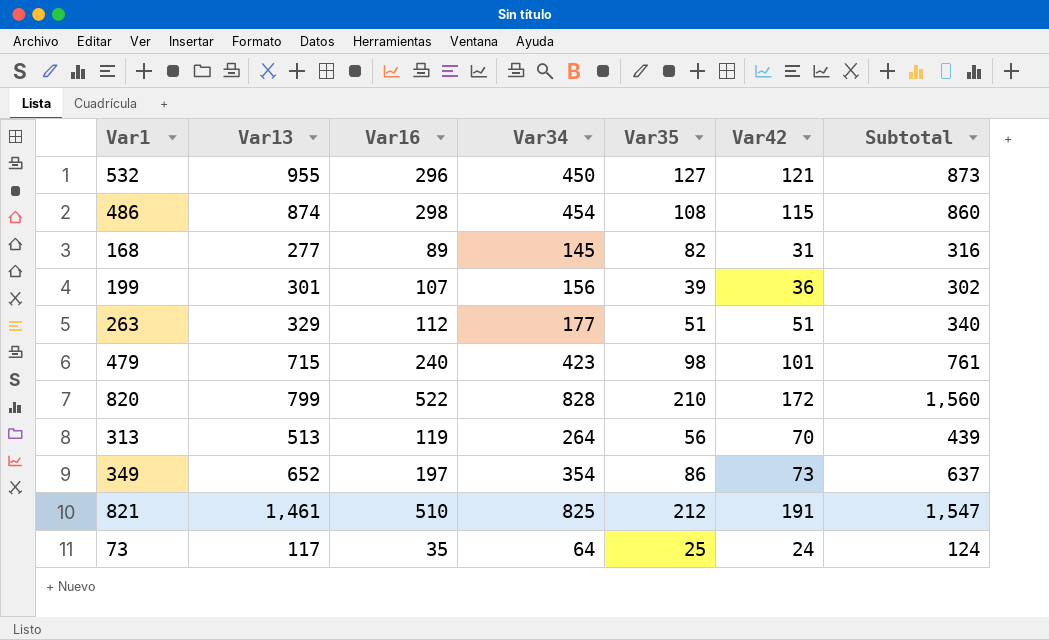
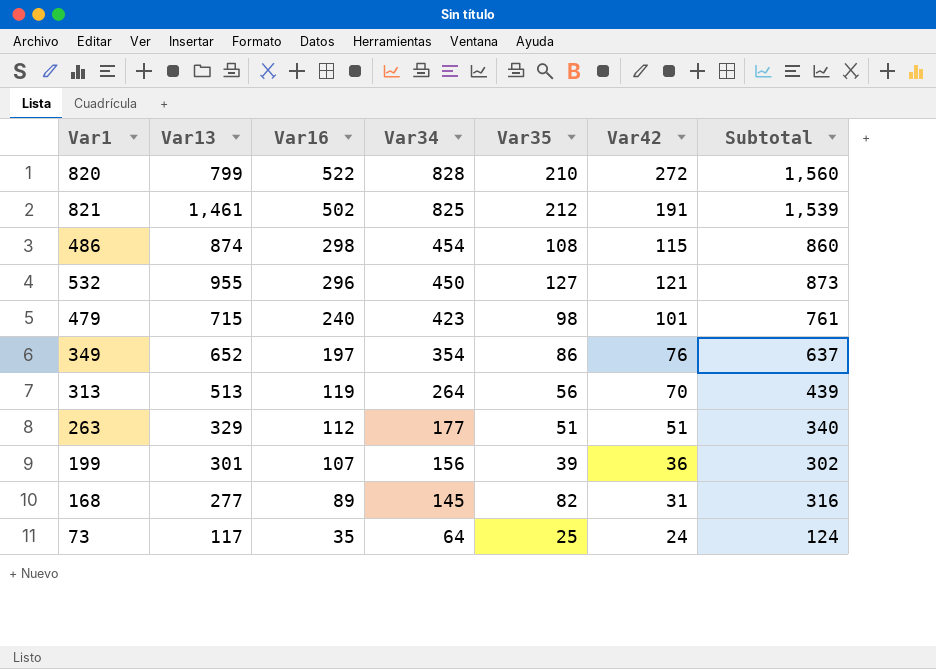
row order: none -> Var16 descending
820 | Var42: 172 -> 272
821 | Var16: 510 -> 502
821 | Subtotal: 1,547 -> 1,539
349 | Var42: 73 -> 76

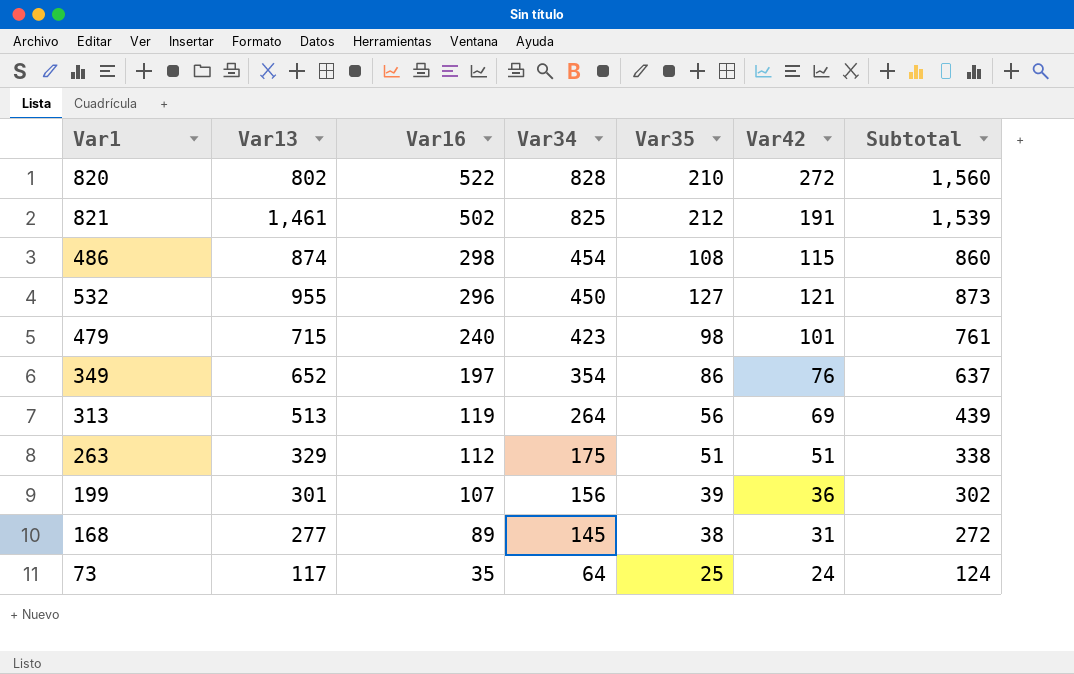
820 | Var13: 799 -> 802
313 | Var42: 70 -> 69
263 | Var34: 177 -> 175
263 | Subtotal: 340 -> 338
168 | Var35: 82 -> 38
168 | Subtotal: 316 -> 272

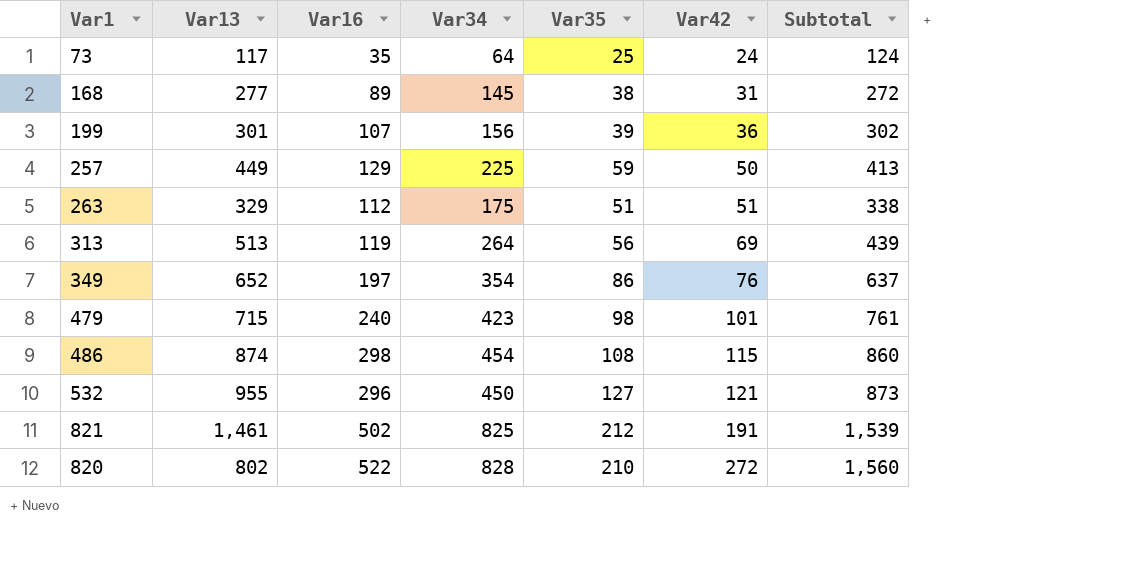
row order: Var16 descending -> Var42 ascending
row 257: none -> 449 | 129 | 225 | 59 | 50 | 413

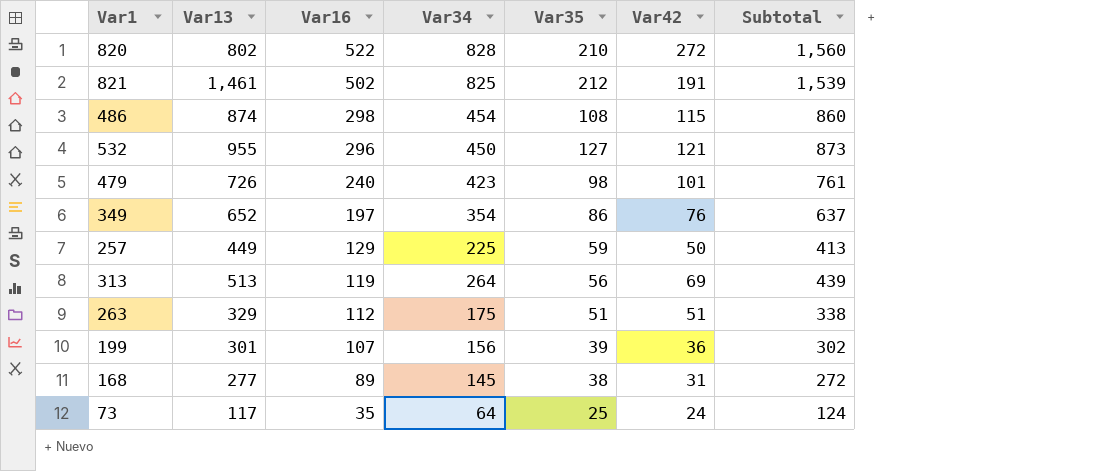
row order: Var42 ascending -> Var16 descending
479 | Var13: 715 -> 726

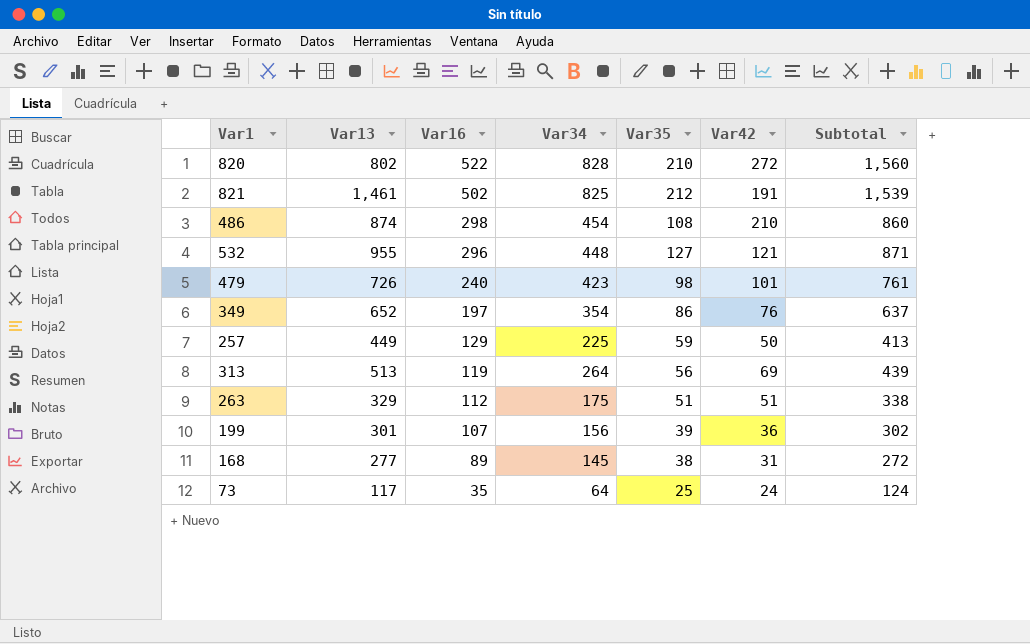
486 | Var42: 115 -> 210
532 | Var34: 450 -> 448
532 | Subtotal: 873 -> 871

